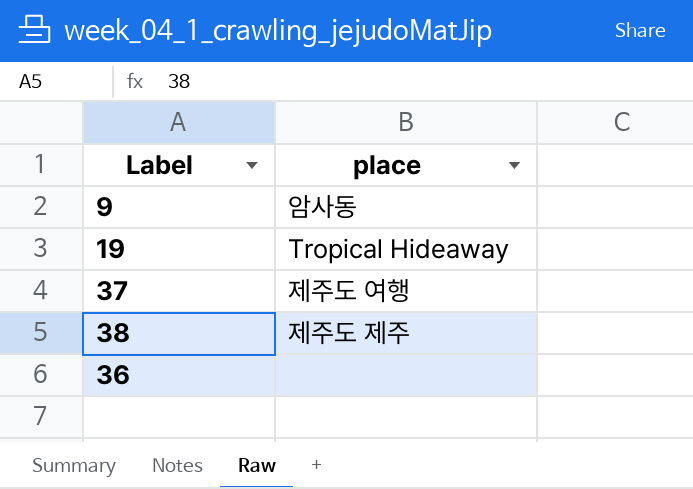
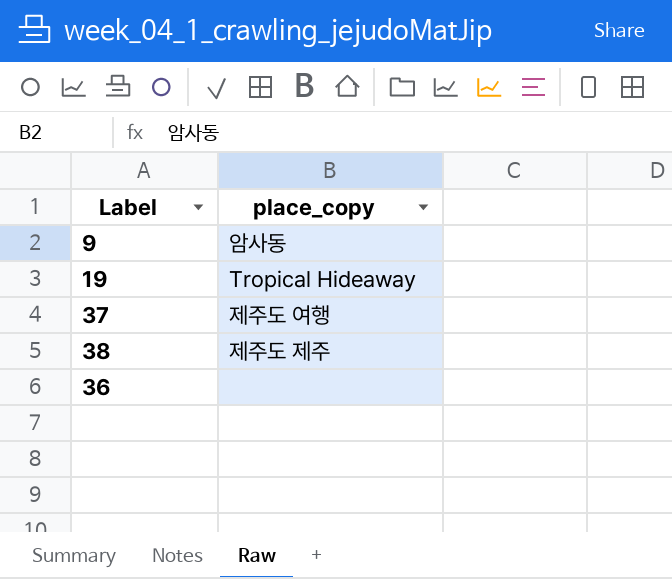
column name: place -> place_copy

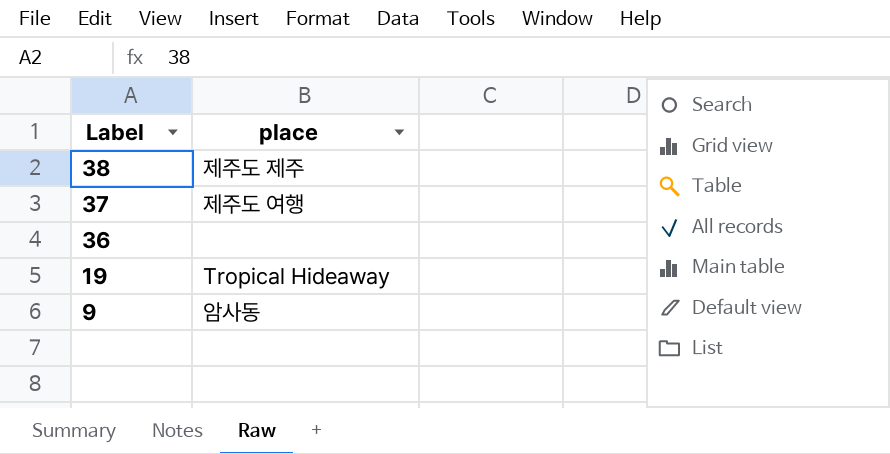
row order: none -> Label descending
column name: place_copy -> place

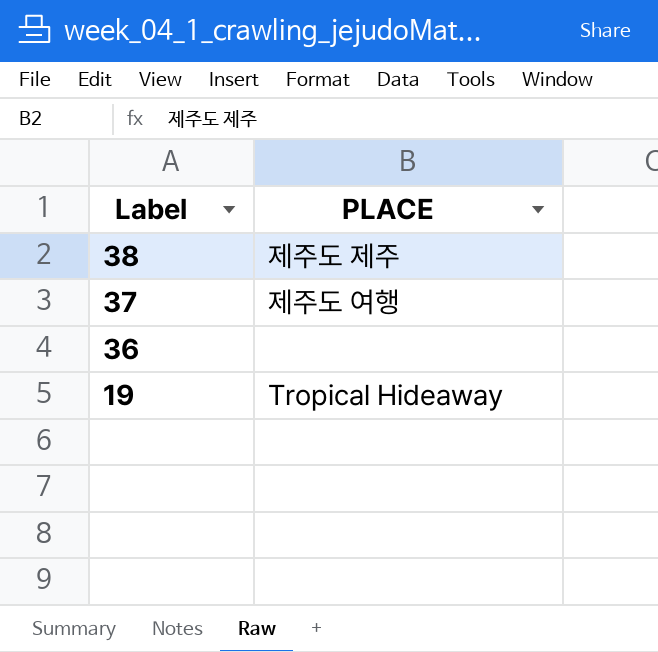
column name: place -> PLACE
row 9: 암사동 -> none

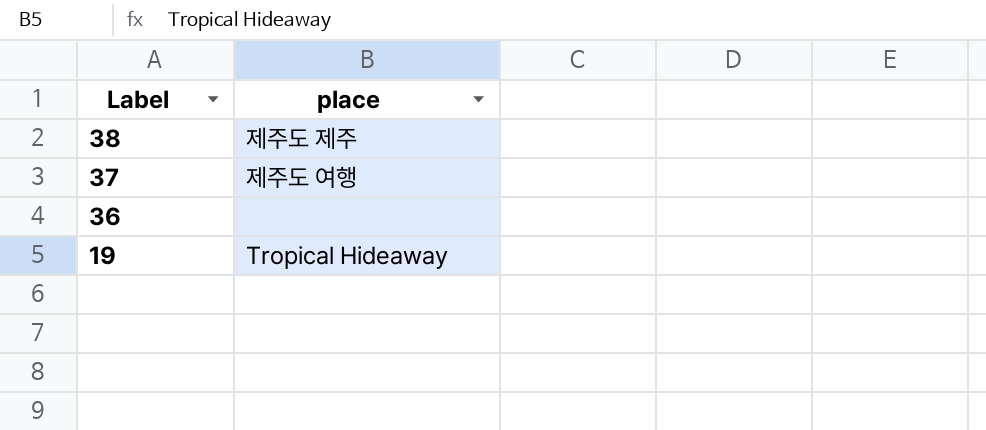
column name: PLACE -> place

